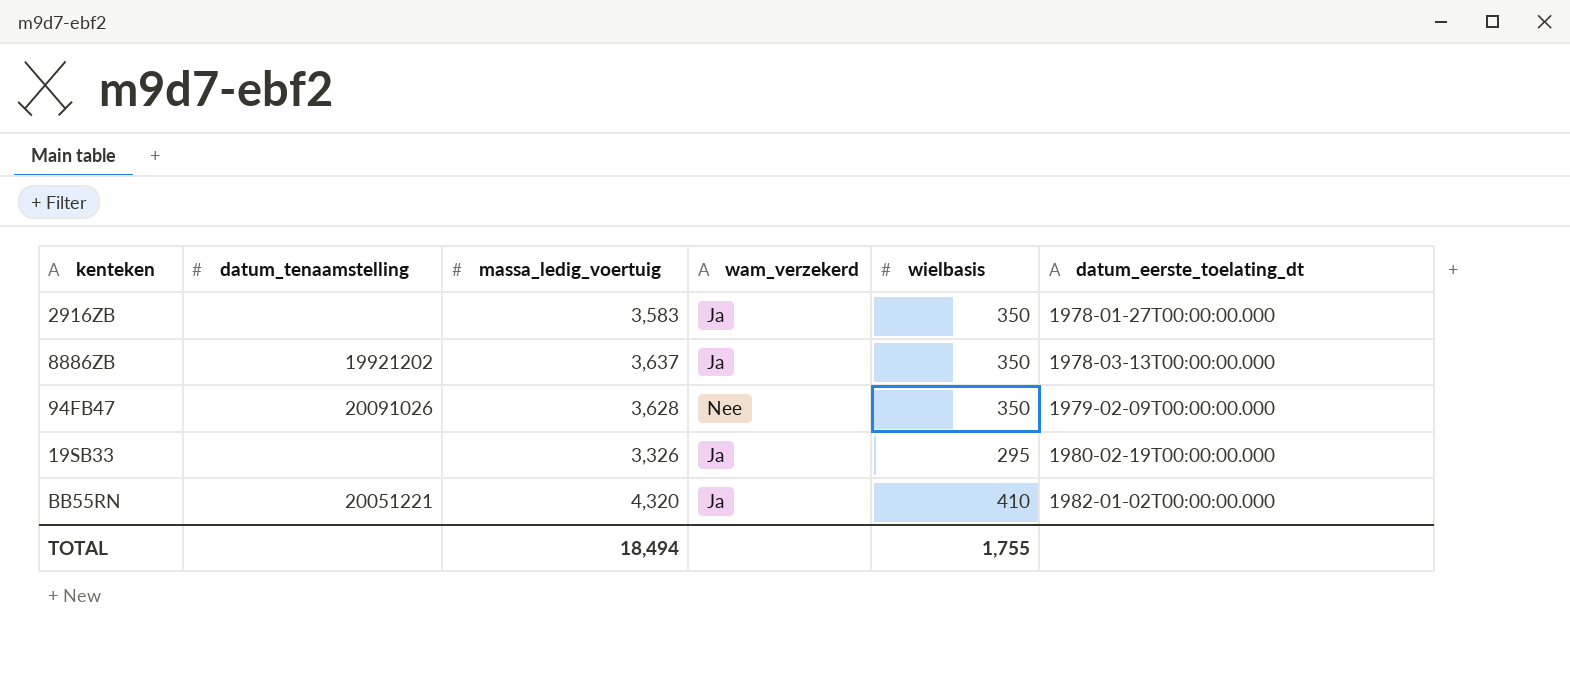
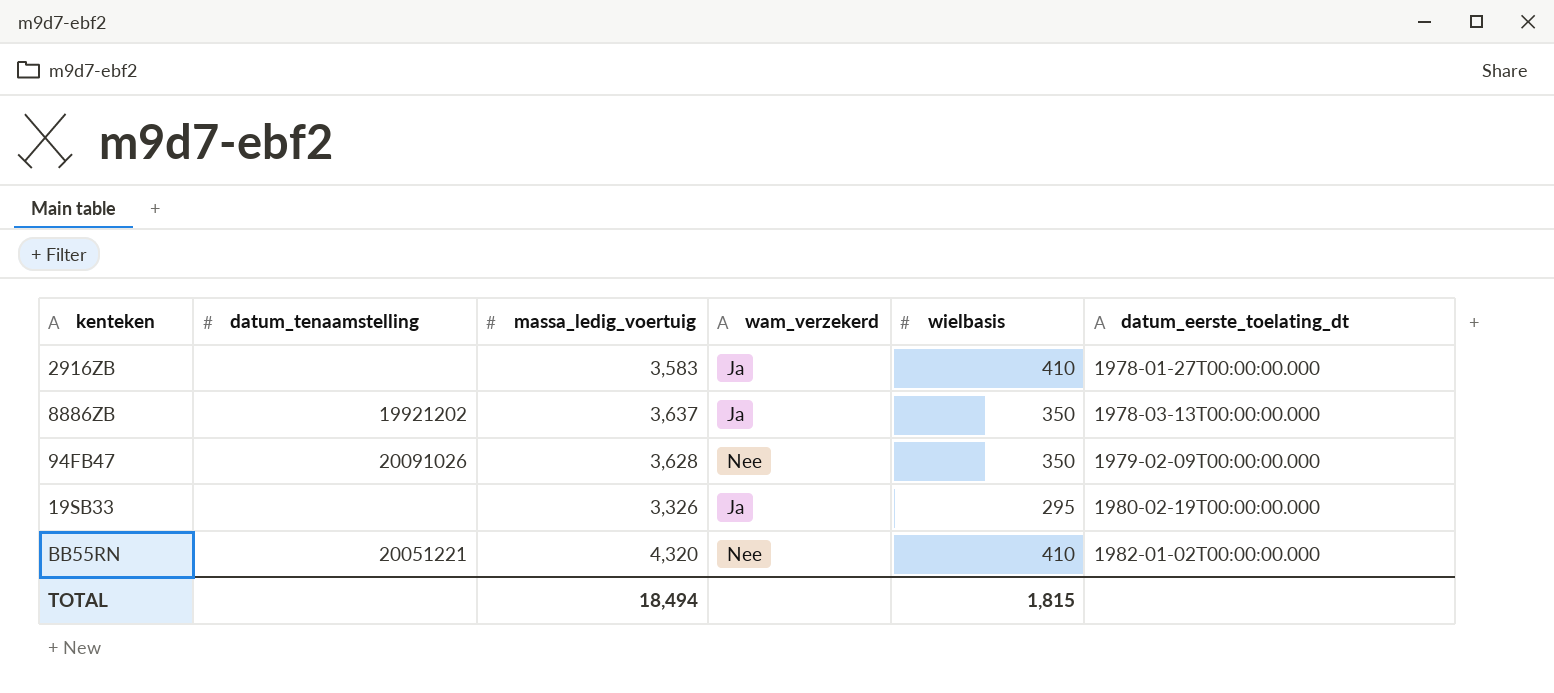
2916ZB | wielbasis: 350 -> 410
BB55RN | wam_verzekerd: Ja -> Nee
TOTAL | wielbasis: 1,755 -> 1,815

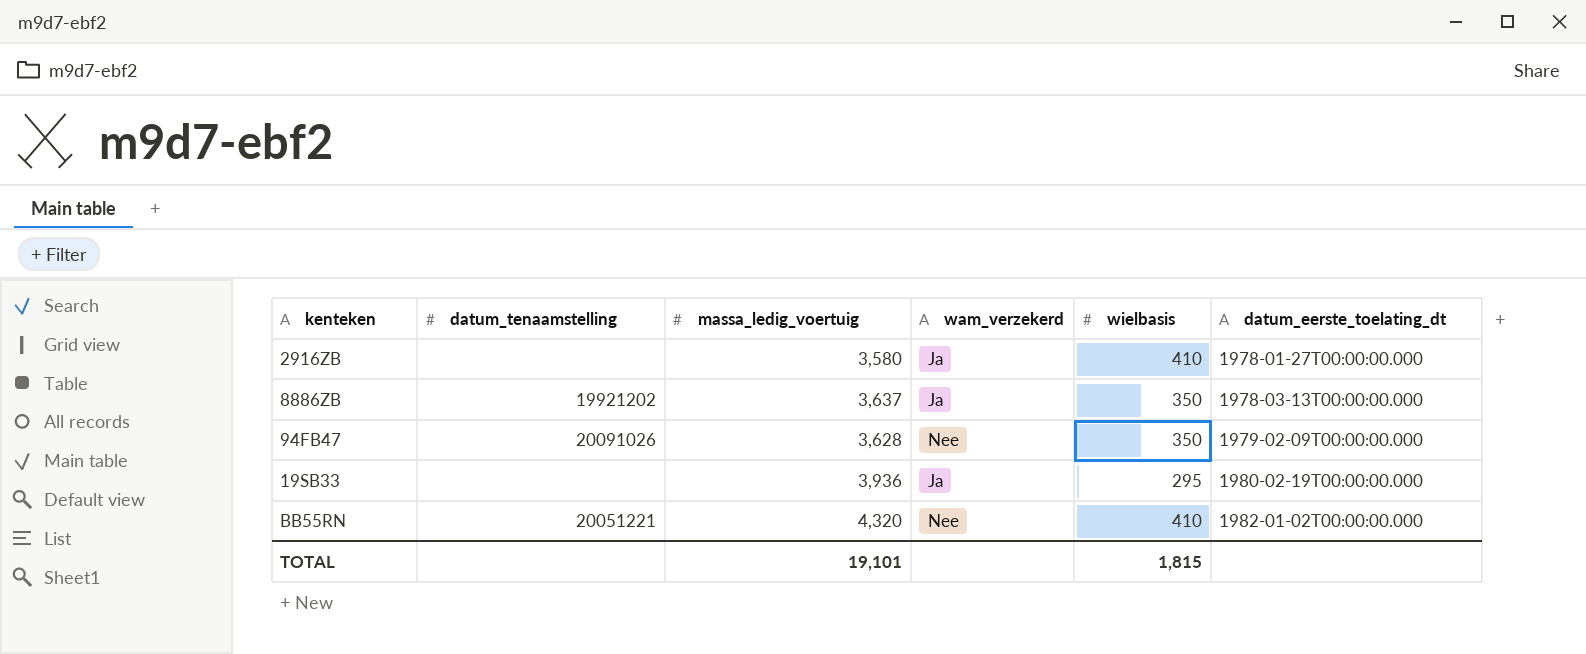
2916ZB | massa_ledig_voertuig: 3,583 -> 3,580
19SB33 | massa_ledig_voertuig: 3,326 -> 3,936
TOTAL | massa_ledig_voertuig: 18,494 -> 19,101

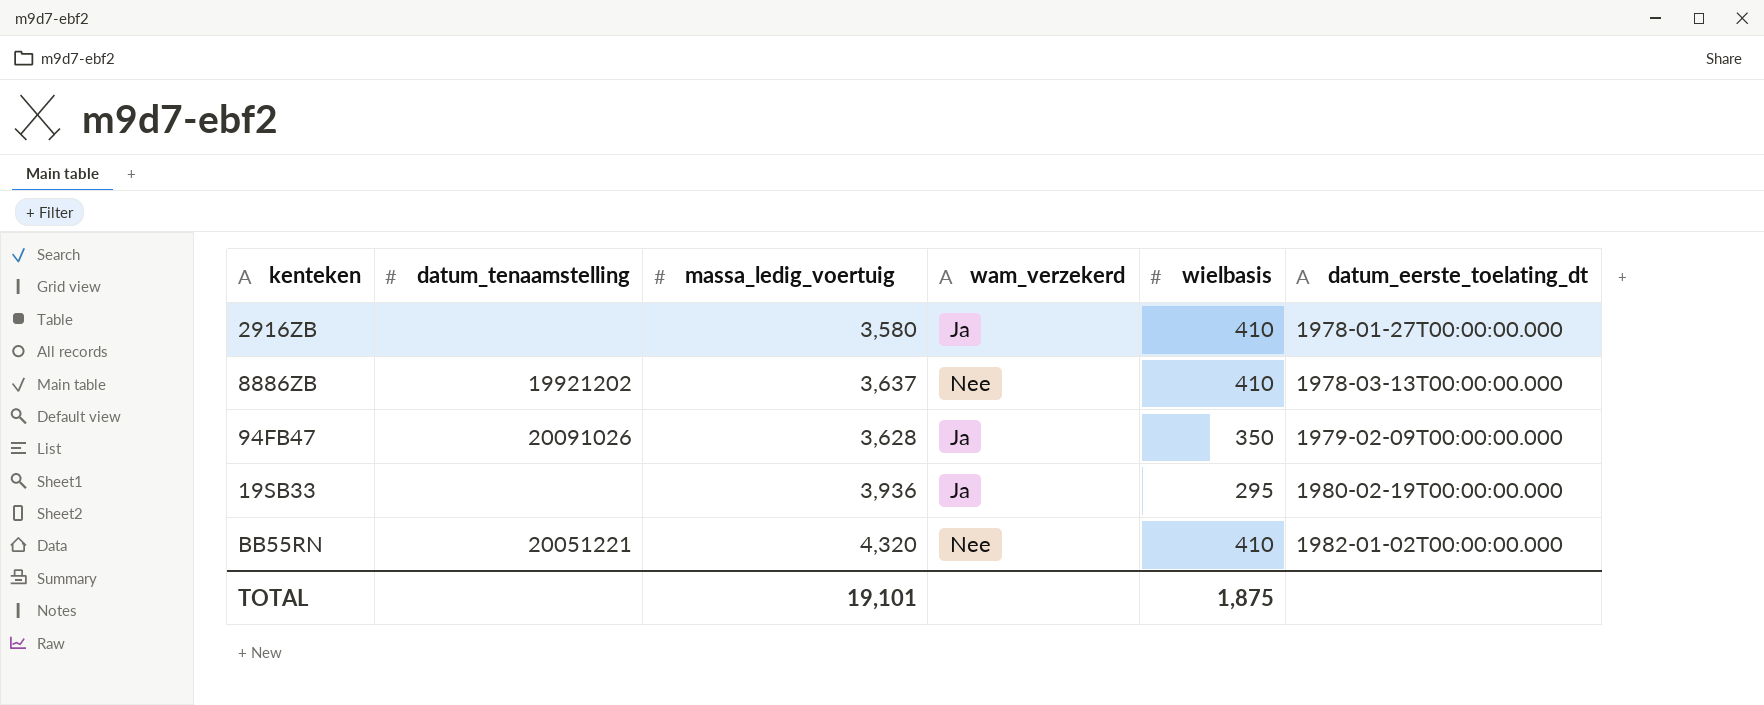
8886ZB | wam_verzekerd: Ja -> Nee
8886ZB | wielbasis: 350 -> 410
94FB47 | wam_verzekerd: Nee -> Ja
TOTAL | wielbasis: 1,815 -> 1,875

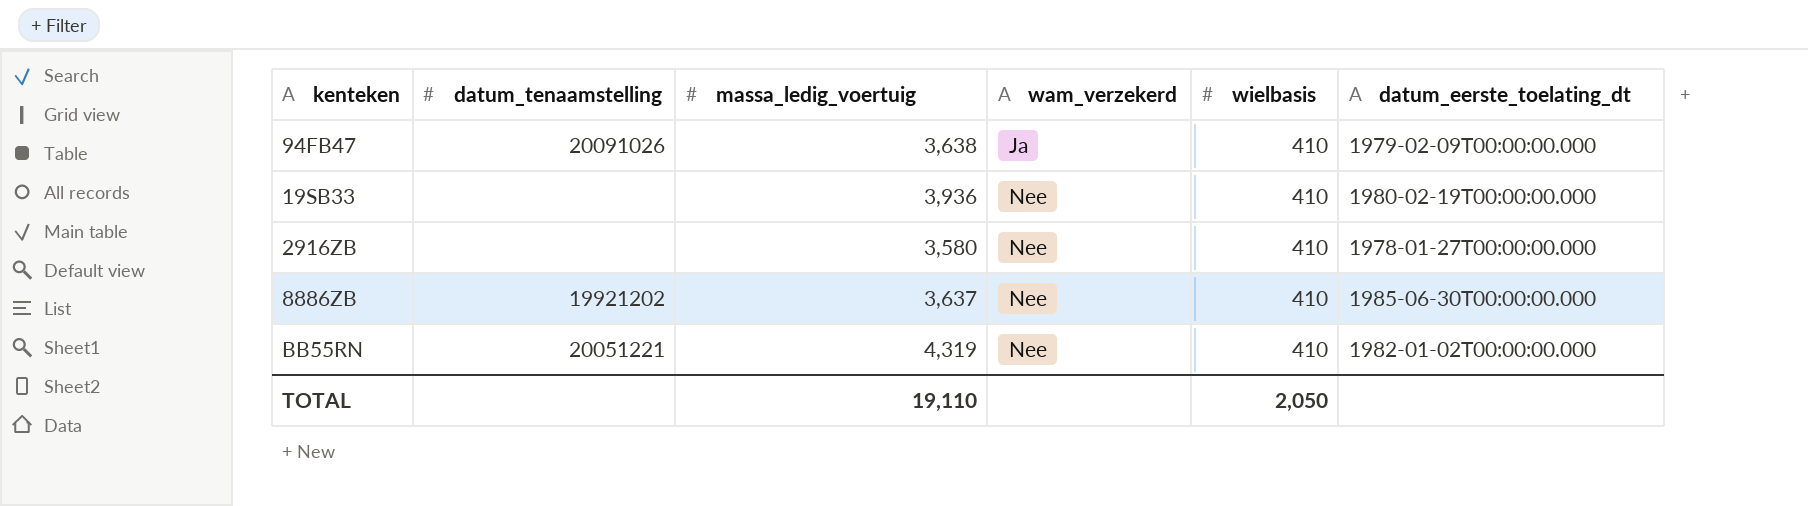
row order: datum_eerste_toelating_dt ascending -> wam_verzekerd ascending
94FB47 | massa_ledig_voertuig: 3,628 -> 3,638
94FB47 | wielbasis: 350 -> 410
19SB33 | wam_verzekerd: Ja -> Nee
19SB33 | wielbasis: 295 -> 410
2916ZB | wam_verzekerd: Ja -> Nee
8886ZB | datum_eerste_toelating_dt: 1978-03-13T00:00:00.000 -> 1985-06-30T00:00:00.000
BB55RN | massa_ledig_voertuig: 4,320 -> 4,319
TOTAL | massa_ledig_voertuig: 19,101 -> 19,110
TOTAL | wielbasis: 1,875 -> 2,050

